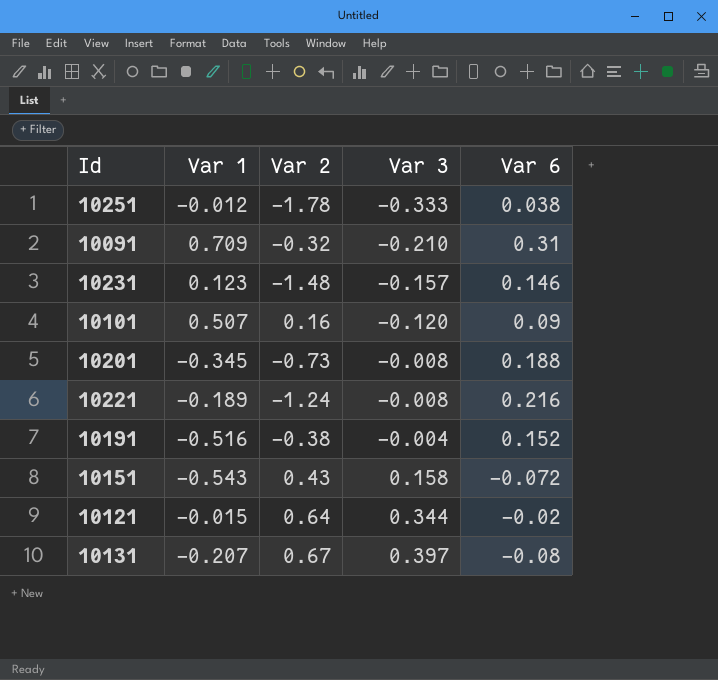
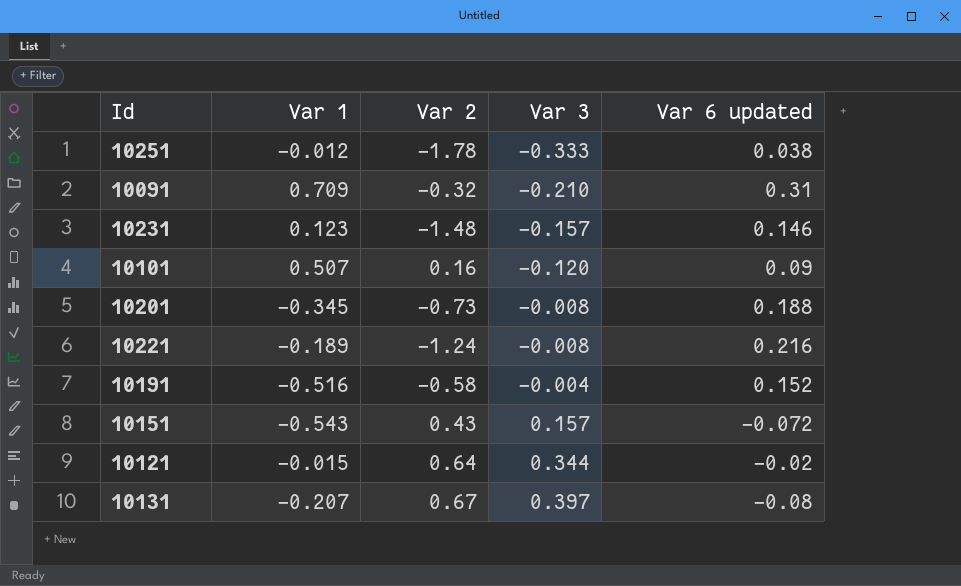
column name: Var 6 -> Var 6 updated
10191 | Var 2: -0.38 -> -0.58
10151 | Var 3: 0.158 -> 0.157

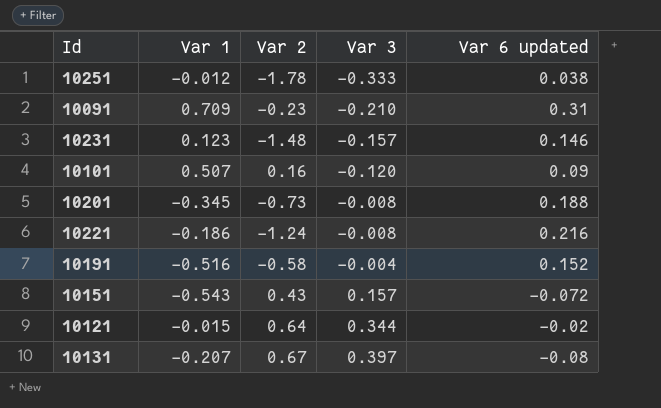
10091 | Var 2: -0.32 -> -0.23
10221 | Var 1: -0.189 -> -0.186

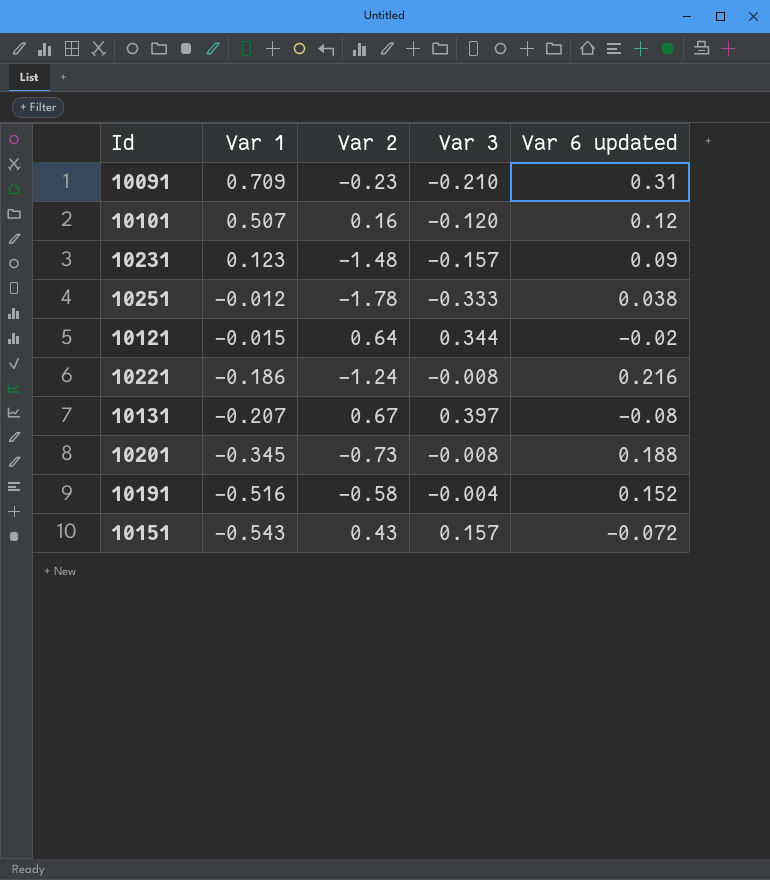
row order: Var 3 ascending -> Var 1 descending
10101 | Var 6 updated: 0.09 -> 0.12
10231 | Var 6 updated: 0.146 -> 0.09

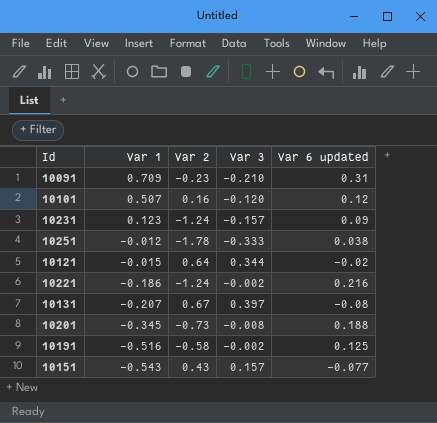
10231 | Var 2: -1.48 -> -1.24
10221 | Var 3: -0.008 -> -0.002
10191 | Var 3: -0.004 -> -0.002
10191 | Var 6 updated: 0.152 -> 0.125
10151 | Var 6 updated: -0.072 -> -0.077

